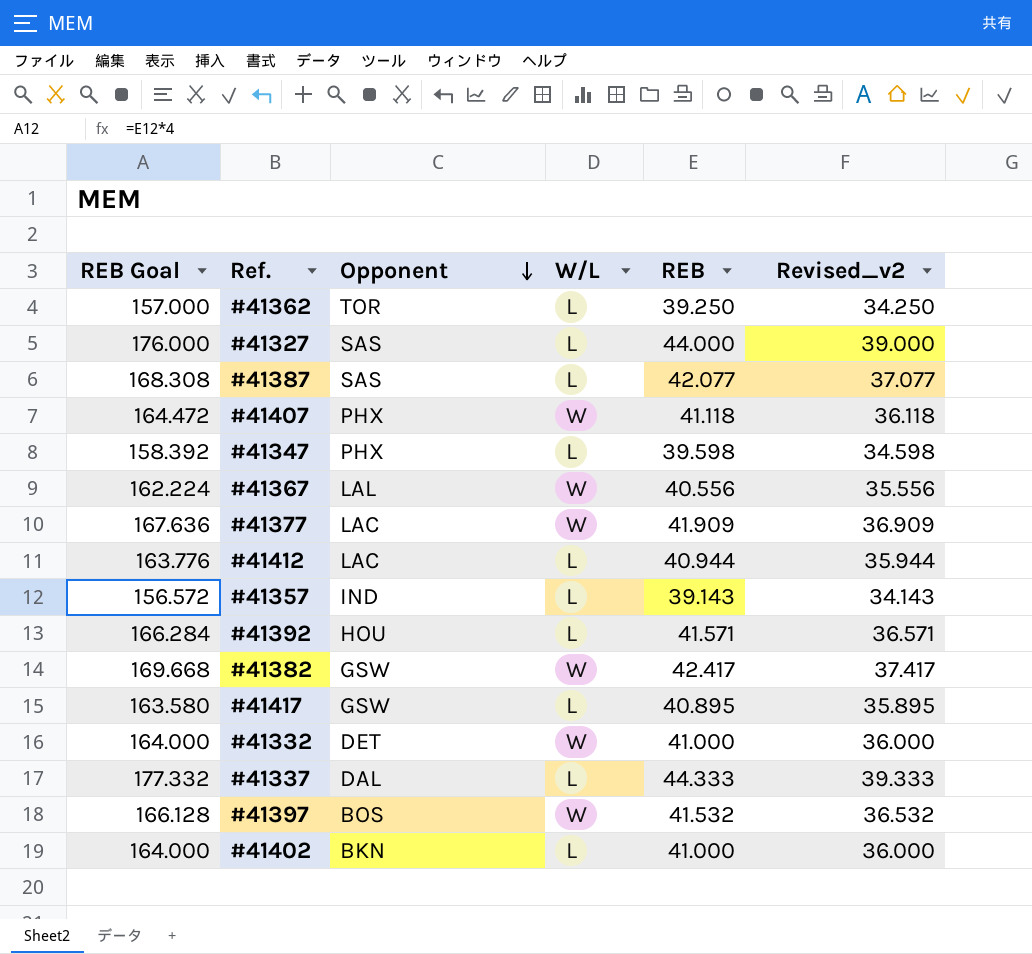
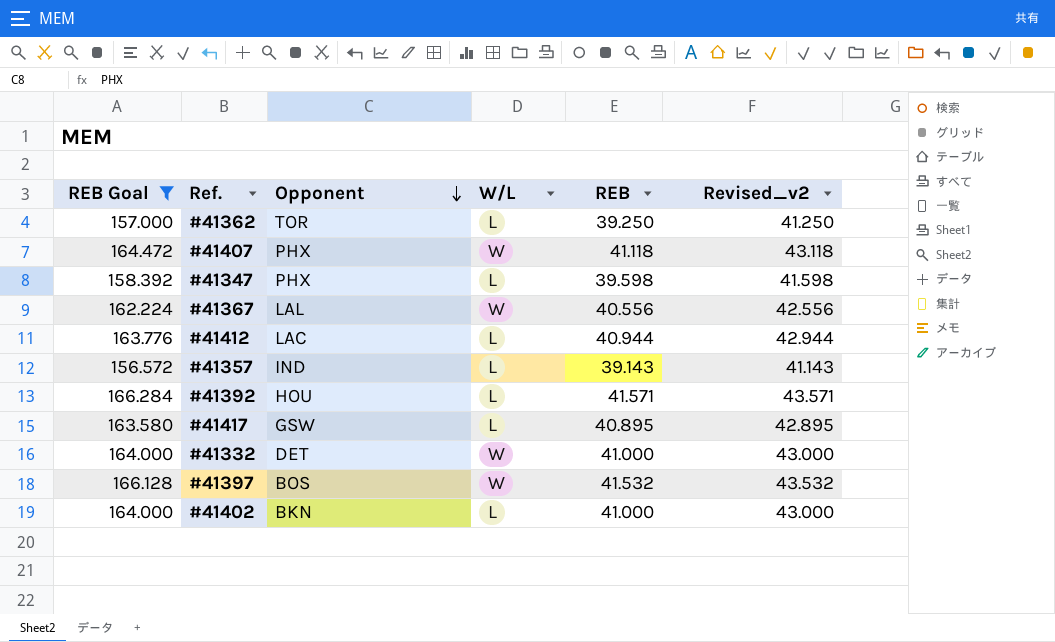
filter: none -> REB Goal <= 166.284
column Revised_v2 | formula: [REB] - 5 -> [REB] + 2

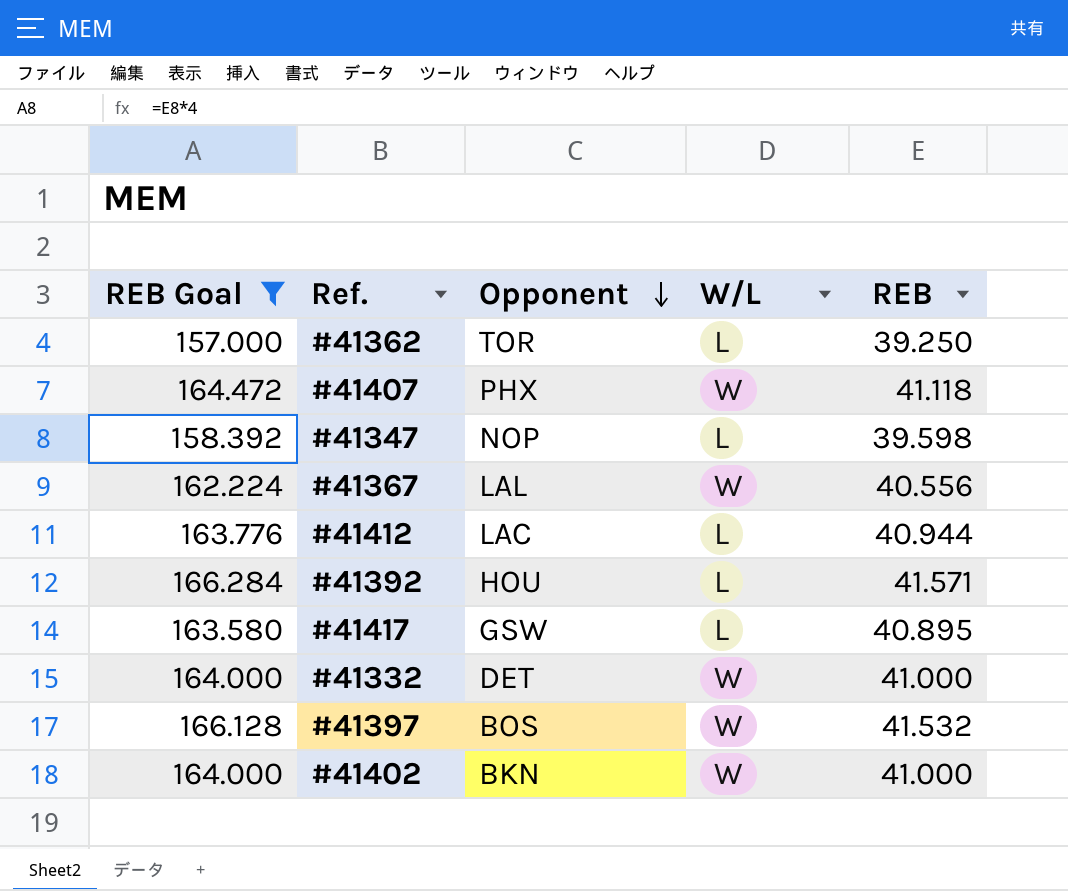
column Revised_v2 | formula: [REB] + 2 -> none
row #41357: 156.572 | IND | L | 39.143 | 41.143 -> none
#41347 | Opponent: PHX -> NOP
#41402 | W/L: L -> W

